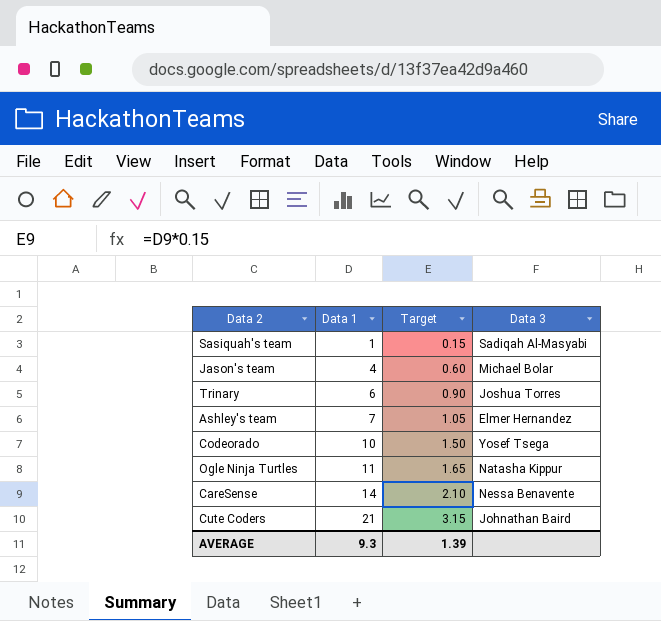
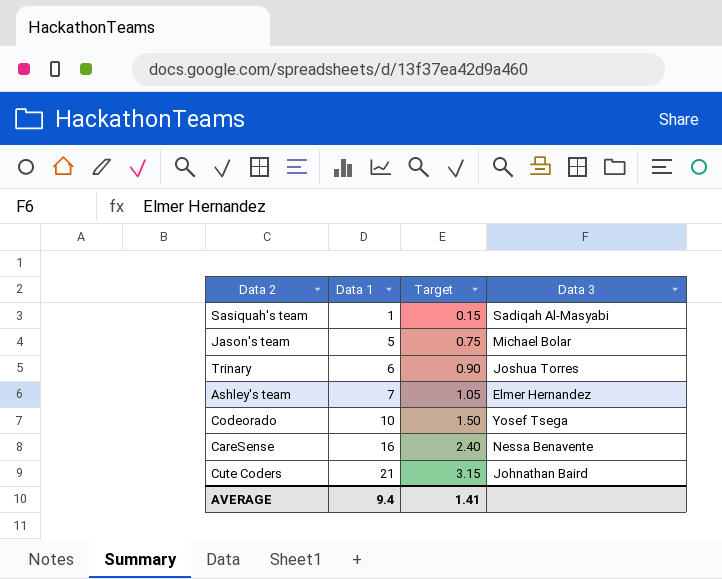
row Ogle Ninja Turtles: 11 | 1.65 | Natasha Kippur -> none
Jason's team | Data 1: 4 -> 5
Jason's team | Target: 0.60 -> 0.75
CareSense | Data 1: 14 -> 16
CareSense | Target: 2.10 -> 2.40
AVERAGE | Data 1: 9.3 -> 9.4
AVERAGE | Target: 1.39 -> 1.41

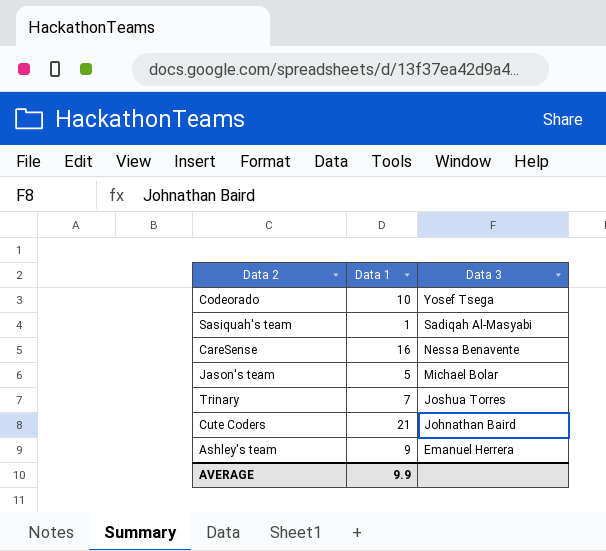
row order: Data 1 ascending -> Data 3 descending
column Target | formula: [Data 1] * 0.15 -> none
Trinary | Data 1: 6 -> 7
Ashley's team | Data 1: 7 -> 9
Ashley's team | Data 3: Elmer Hernandez -> Emanuel Herrera
AVERAGE | Data 1: 9.4 -> 9.9

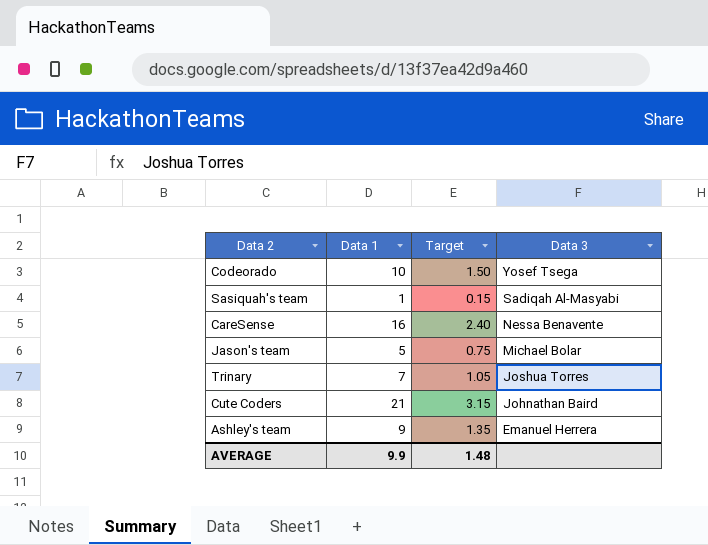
column Target | formula: none -> [Data 1] * 0.15

